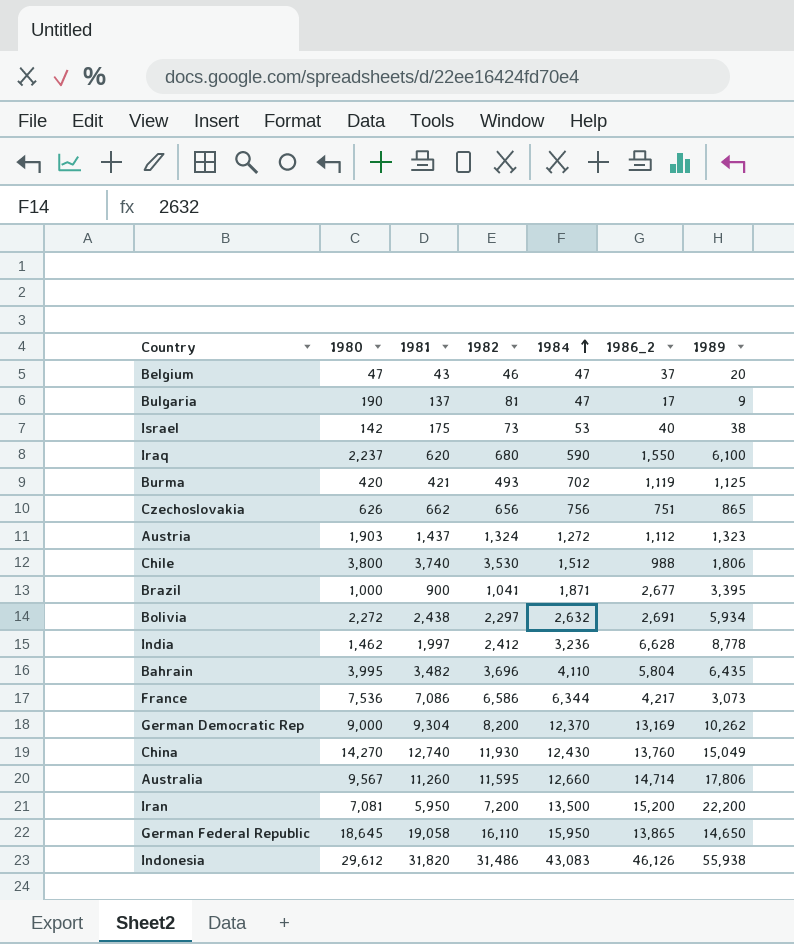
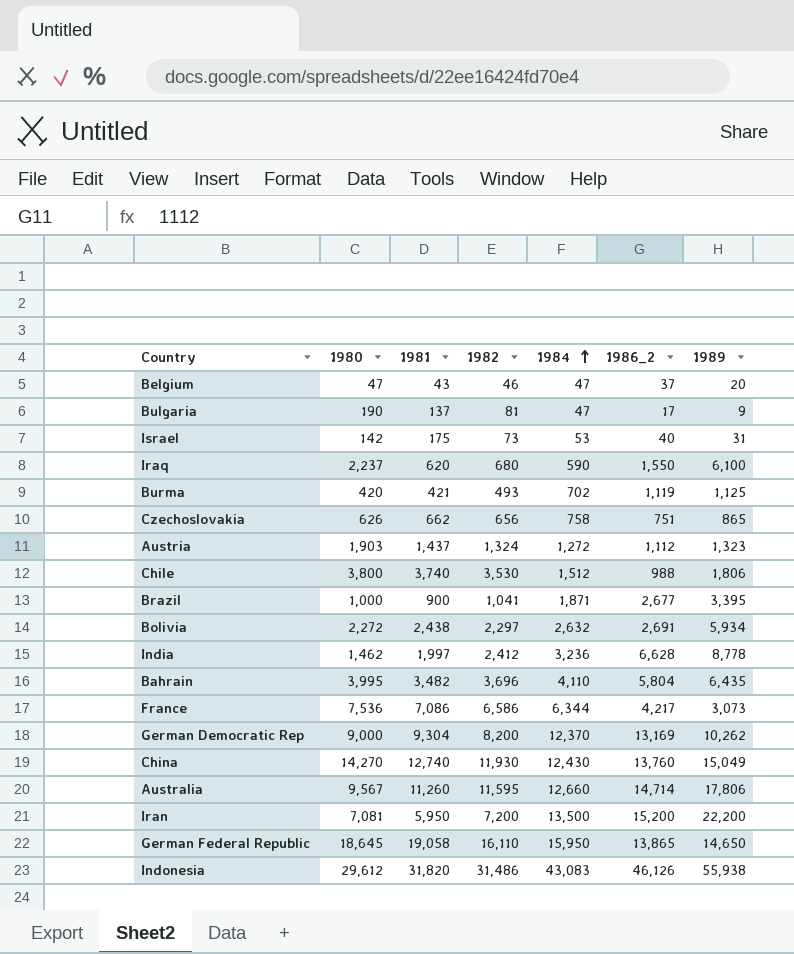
Israel | 1989: 38 -> 31
Czechoslovakia | 1984: 756 -> 758

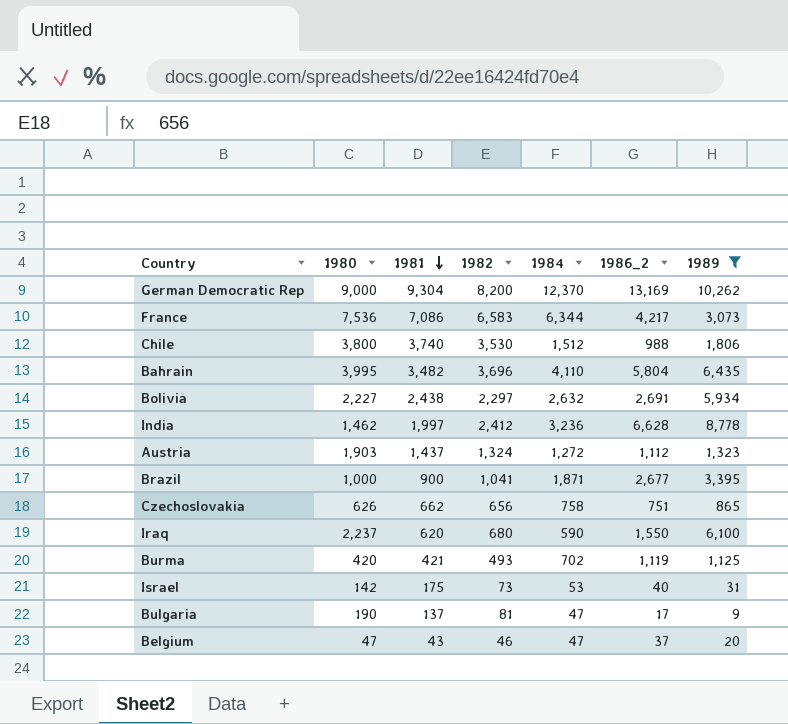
filter: none -> 1989 <= 10,262
row order: 1984 ascending -> 1981 descending
France | 1982: 6,586 -> 6,583
Bolivia | 1980: 2,272 -> 2,227

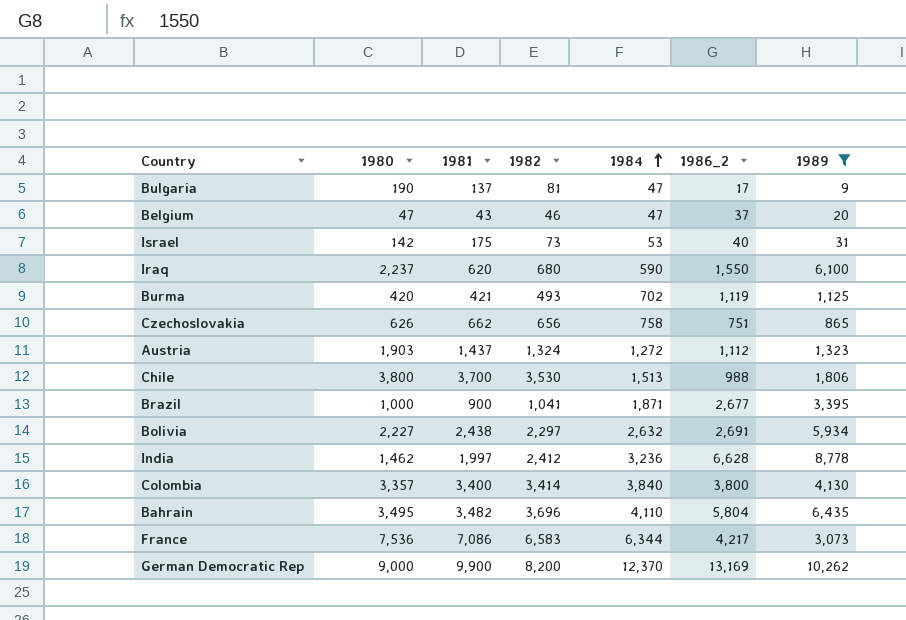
row order: 1981 descending -> 1984 ascending
Chile | 1981: 3,740 -> 3,700
Chile | 1984: 1,512 -> 1,513
row Colombia: none -> 3,357 | 3,400 | 3,414 | 3,840 | 3,800 | 4,130
Bahrain | 1980: 3,995 -> 3,495
German Democratic Rep | 1981: 9,304 -> 9,900

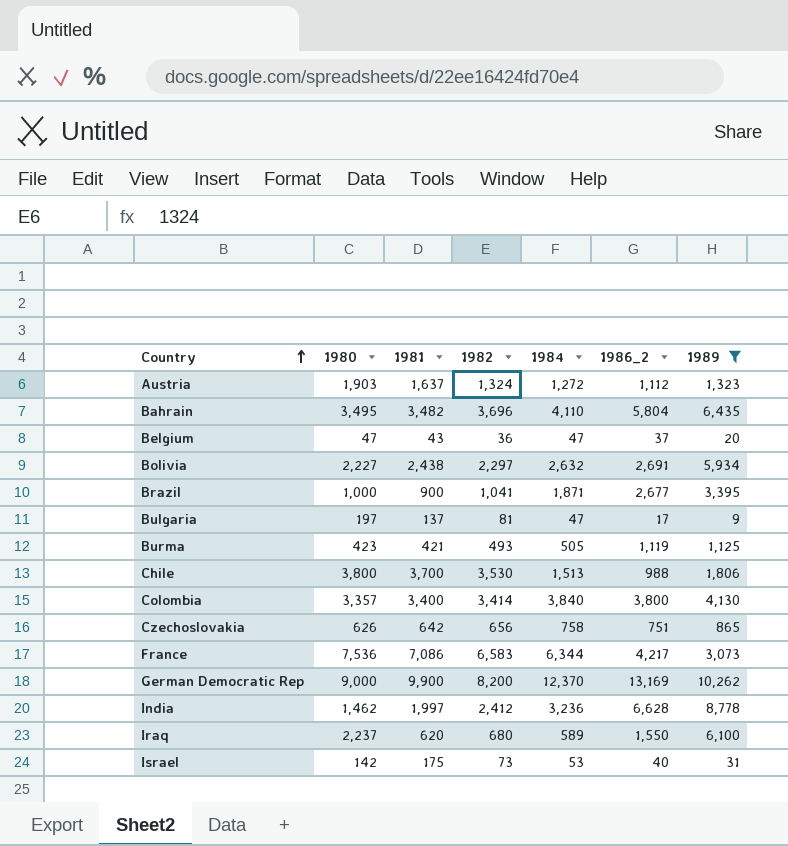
row order: 1984 ascending -> Country ascending
Austria | 1981: 1,437 -> 1,637
Belgium | 1982: 46 -> 36
Bulgaria | 1980: 190 -> 197
Burma | 1980: 420 -> 423
Burma | 1984: 702 -> 505
Czechoslovakia | 1981: 662 -> 642
Iraq | 1984: 590 -> 589

